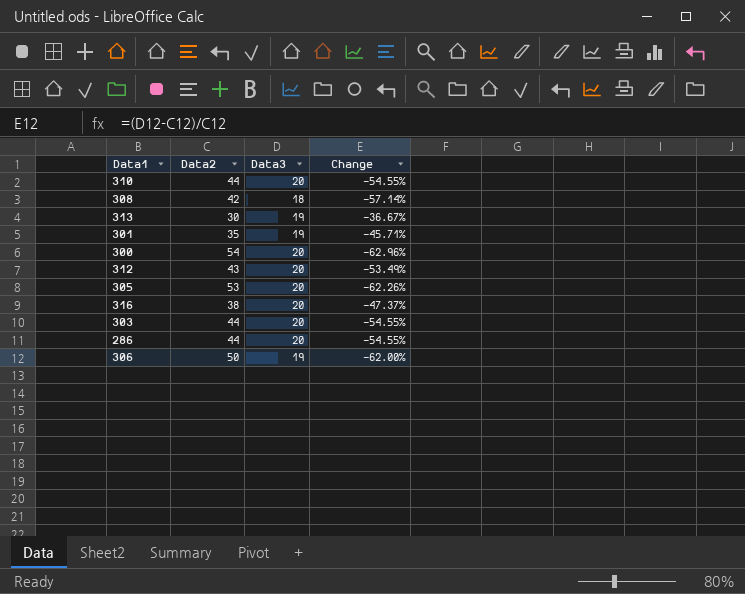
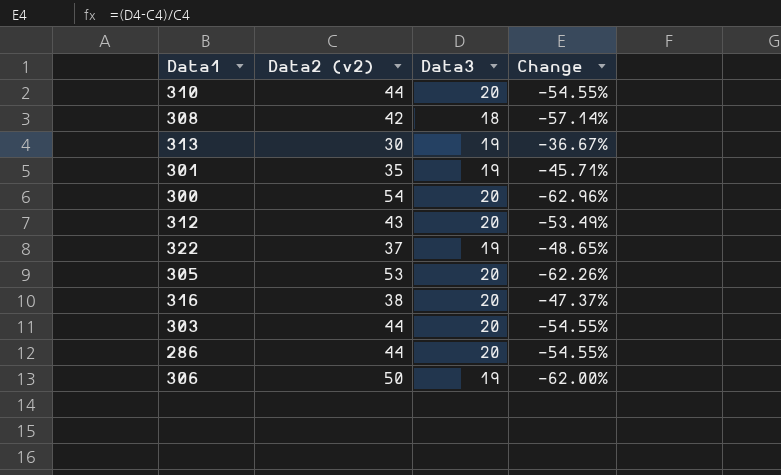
column name: Data2 -> Data2 (v2)
row 322: none -> 37 | 19 | -48.65%

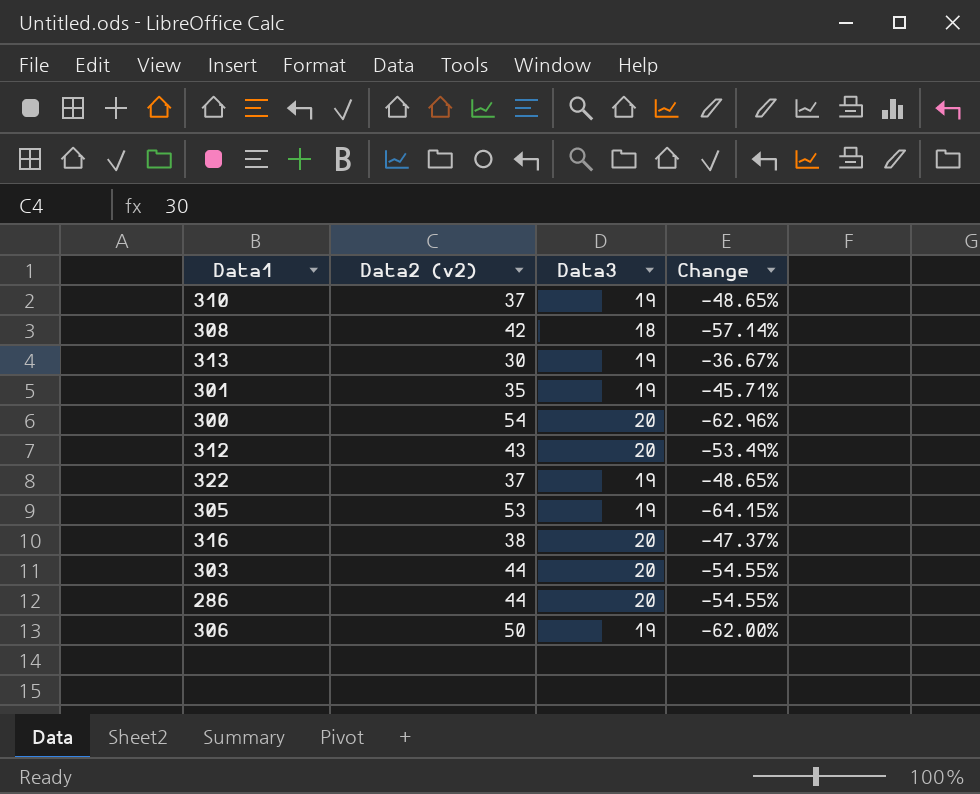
310 | Data2 (v2): 44 -> 37
310 | Data3: 20 -> 19
310 | Change: -54.55% -> -48.65%
305 | Data3: 20 -> 19
305 | Change: -62.26% -> -64.15%

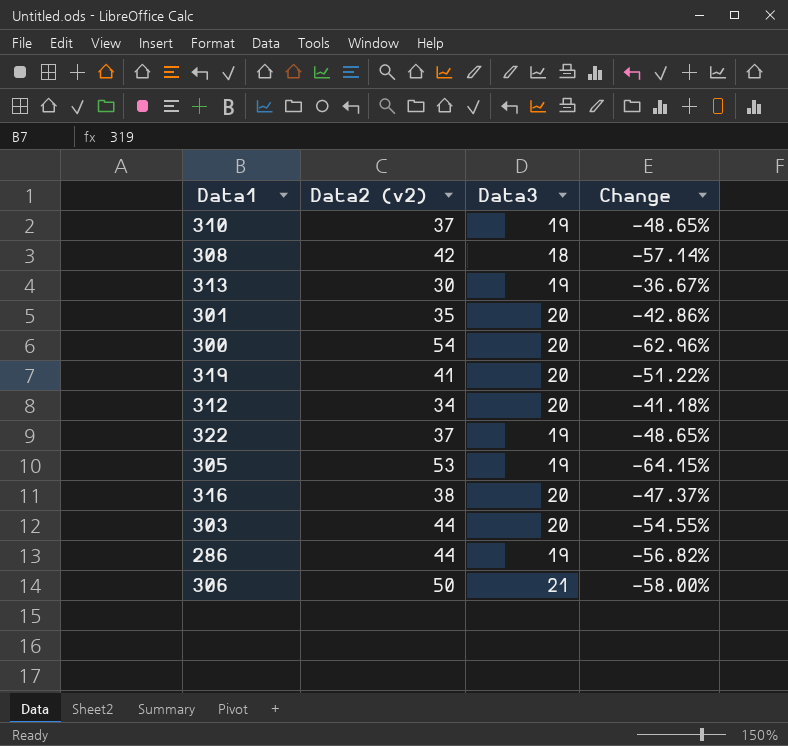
301 | Data3: 19 -> 20
301 | Change: -45.71% -> -42.86%
row 319: none -> 41 | 20 | -51.22%
312 | Data2 (v2): 43 -> 34
312 | Change: -53.49% -> -41.18%
286 | Data3: 20 -> 19
286 | Change: -54.55% -> -56.82%
306 | Data3: 19 -> 21
306 | Change: -62.00% -> -58.00%

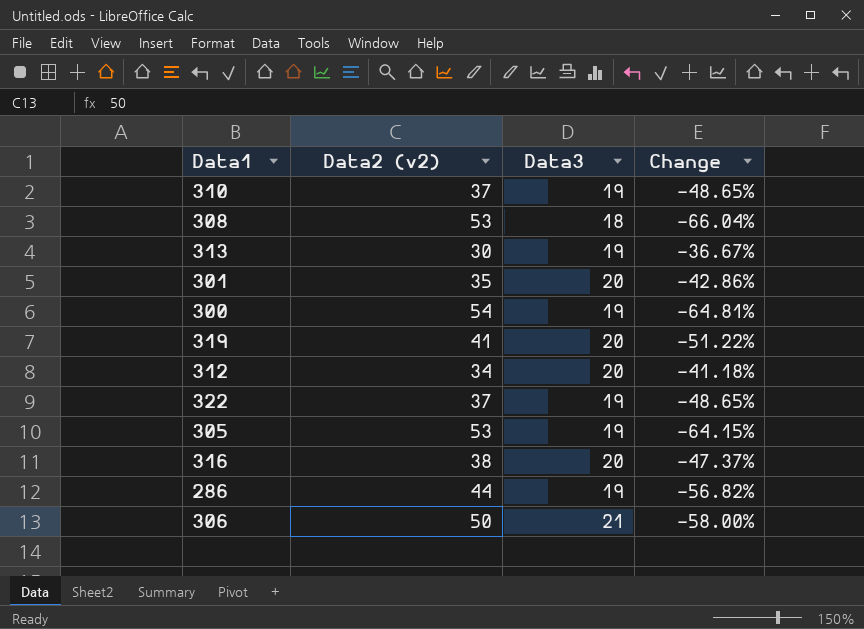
row 303: 44 | 20 | -54.55% -> none
308 | Data2 (v2): 42 -> 53
308 | Change: -57.14% -> -66.04%
300 | Data3: 20 -> 19
300 | Change: -62.96% -> -64.81%

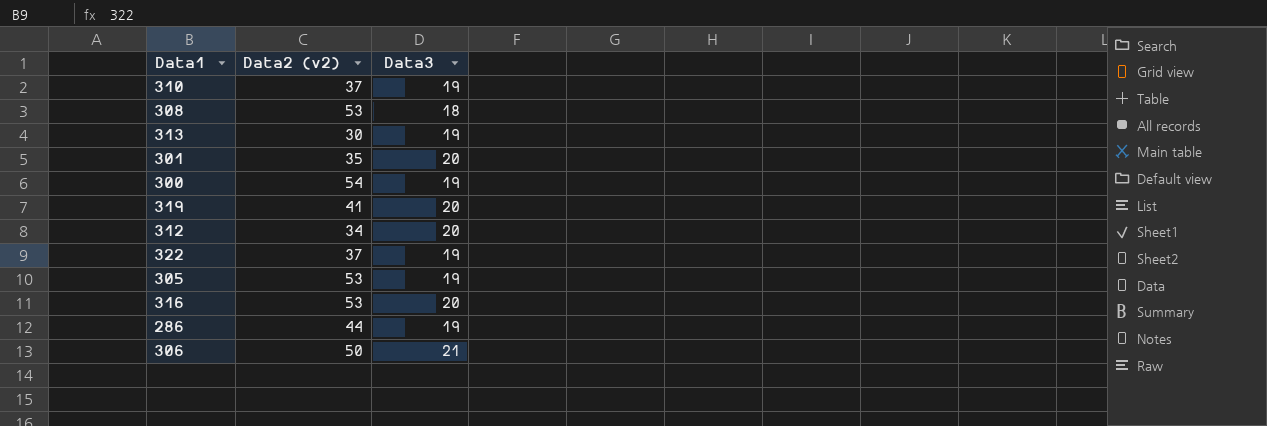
column Change | formula: ([Data3] - [Data2 (v2)]) / [Data2 (v2)] -> none
316 | Data2 (v2): 38 -> 53

